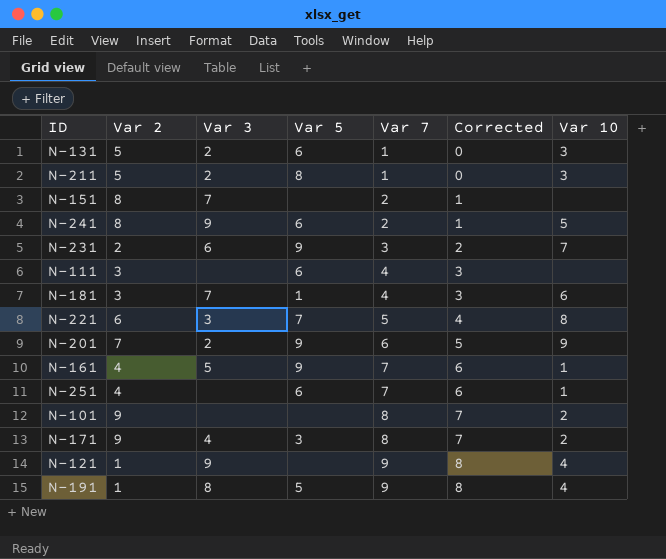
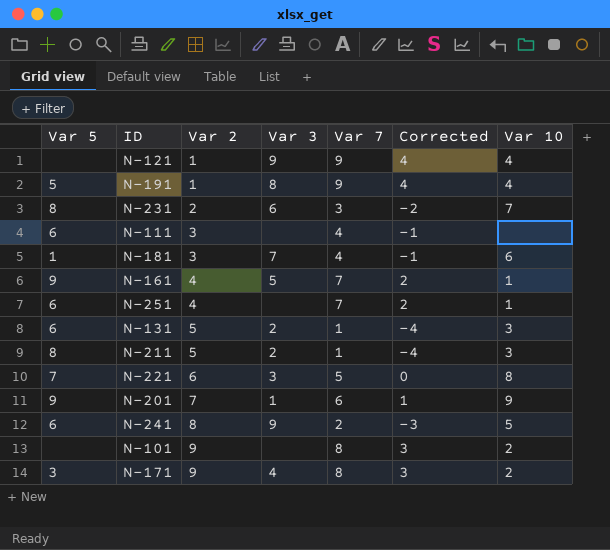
row order: Var 7 ascending -> Var 2 ascending
column Var 5 | position: 4 -> 1
column Corrected | formula: [Var 7] - 1 -> [Var 7] - 5
row N-151: 8 | 7 | none | 2 | 1 | none -> none
N-231 | Var 5: 9 -> 8
N-201 | Var 3: 2 -> 1

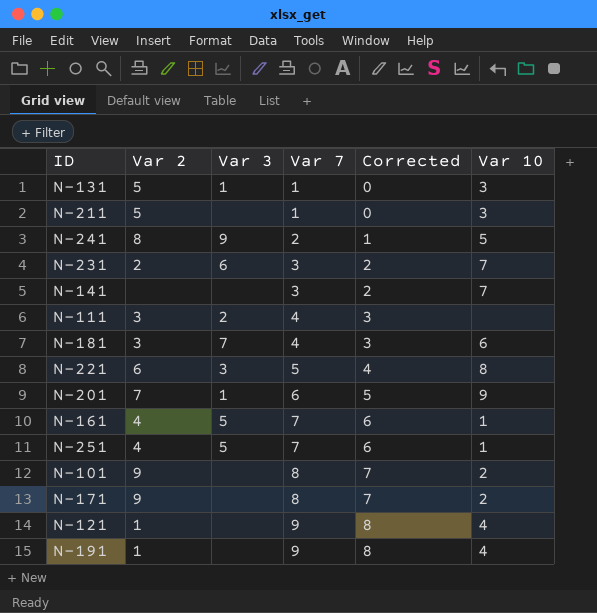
row order: Var 2 ascending -> Var 7 ascending
column Var 5 | position: 1 -> none
column Corrected | formula: [Var 7] - 5 -> [Var 7] - 1
N-131 | Var 3: 2 -> 1
N-211 | Var 3: 2 -> none
row N-141: none -> none | none | 3 | 2 | 7
N-111 | Var 3: none -> 2
N-251 | Var 3: none -> 5
N-171 | Var 3: 4 -> none
N-121 | Var 3: 9 -> none
N-191 | Var 3: 8 -> none

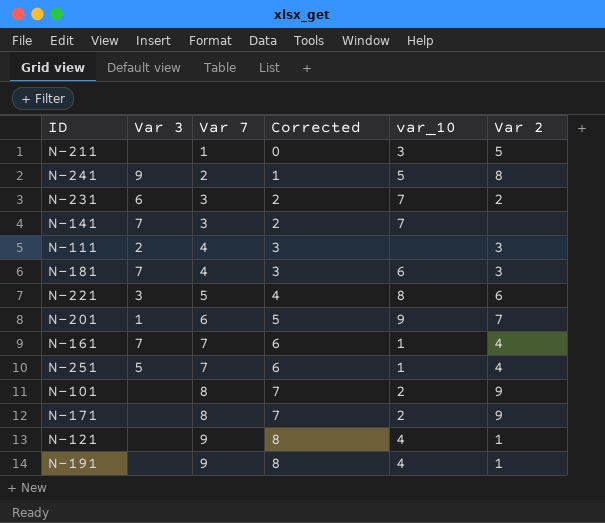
column name: Var 10 -> var_10
column Var 2 | position: 2 -> 6
row N-131: 5 | 1 | 1 | 0 | 3 -> none
N-141 | Var 3: none -> 7
N-161 | Var 3: 5 -> 7

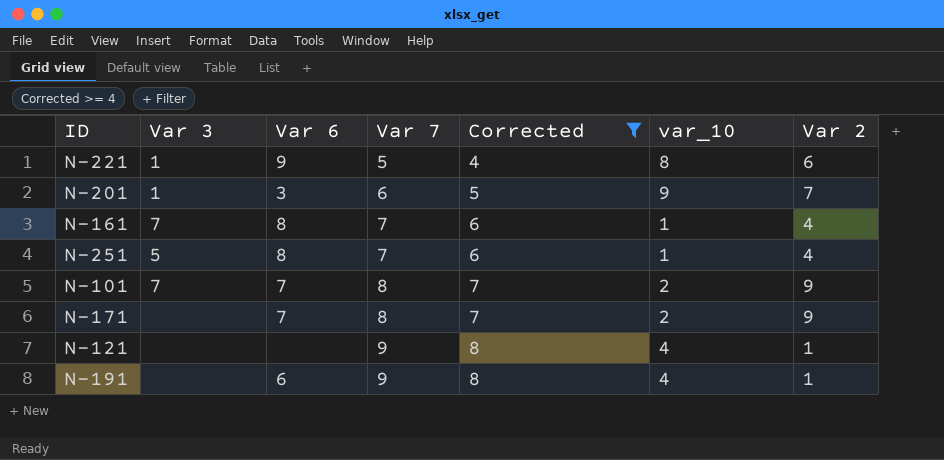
filter: none -> Corrected >= 4
column Var 6 | position: none -> 3
N-221 | Var 3: 3 -> 1
N-101 | Var 3: none -> 7

